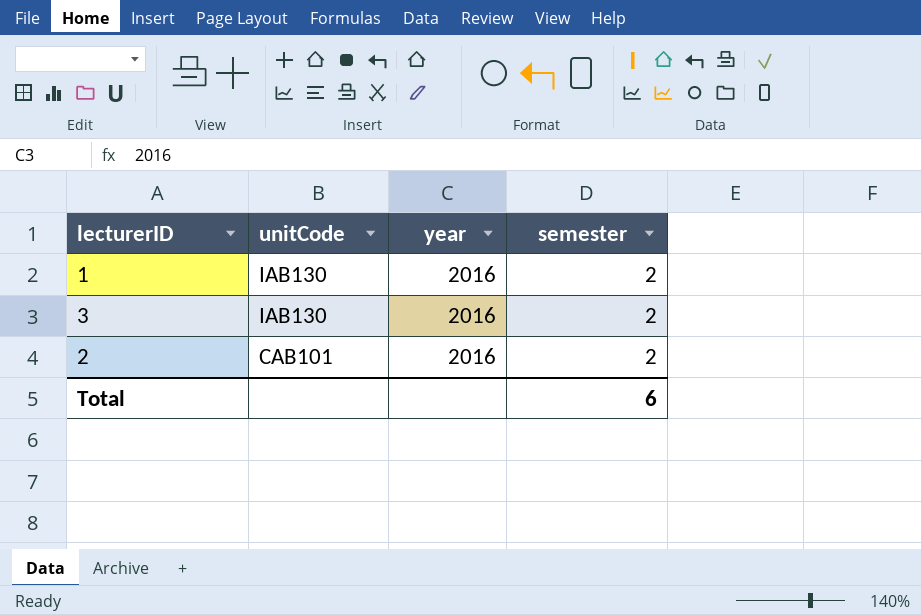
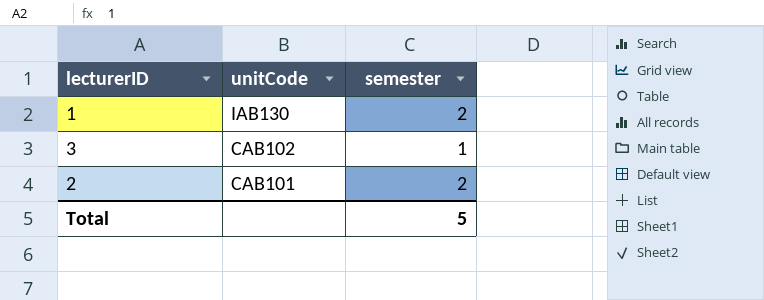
column year | position: 3 -> none
3 | unitCode: IAB130 -> CAB102
3 | semester: 2 -> 1
Total | semester: 6 -> 5

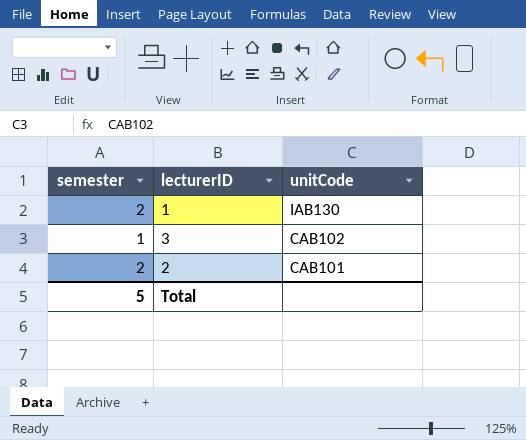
column semester | position: 3 -> 1

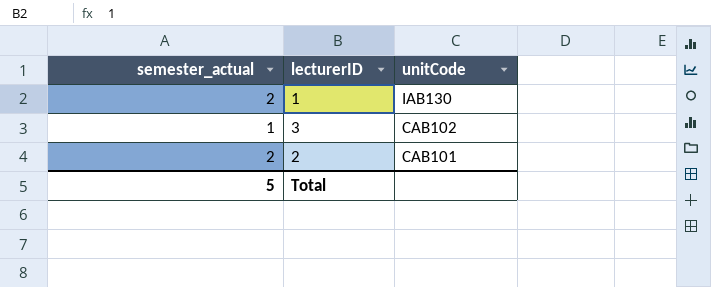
column name: semester -> semester_actual

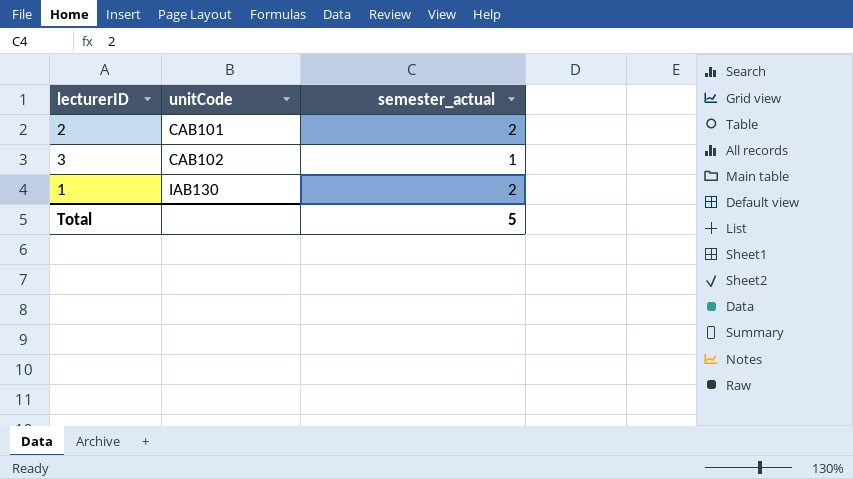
row order: unitCode descending -> unitCode ascending
column semester_actual | position: 1 -> 3

